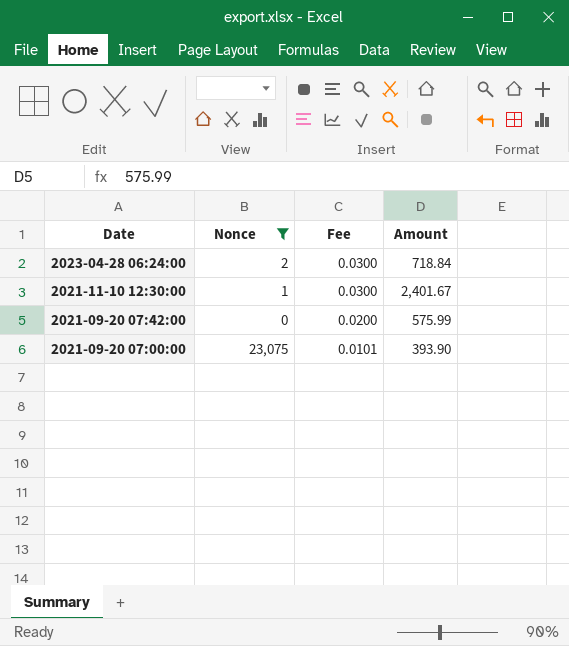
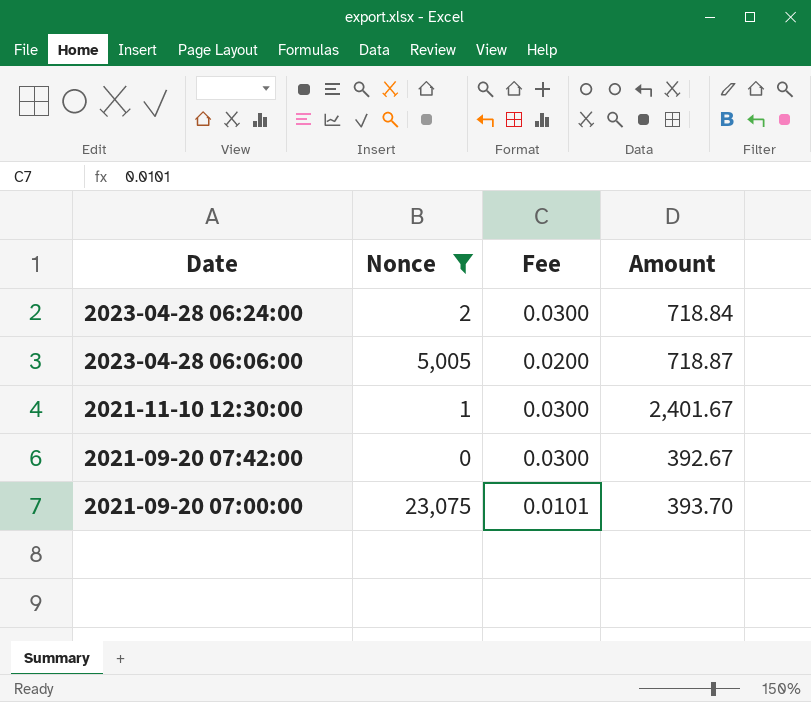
row 2023-04-28 06:06:00: none -> 5,005 | 0.0200 | 718.87
2021-09-20 07:42:00 | Fee: 0.0200 -> 0.0300
2021-09-20 07:42:00 | Amount: 575.99 -> 392.67
2021-09-20 07:00:00 | Amount: 393.90 -> 393.70

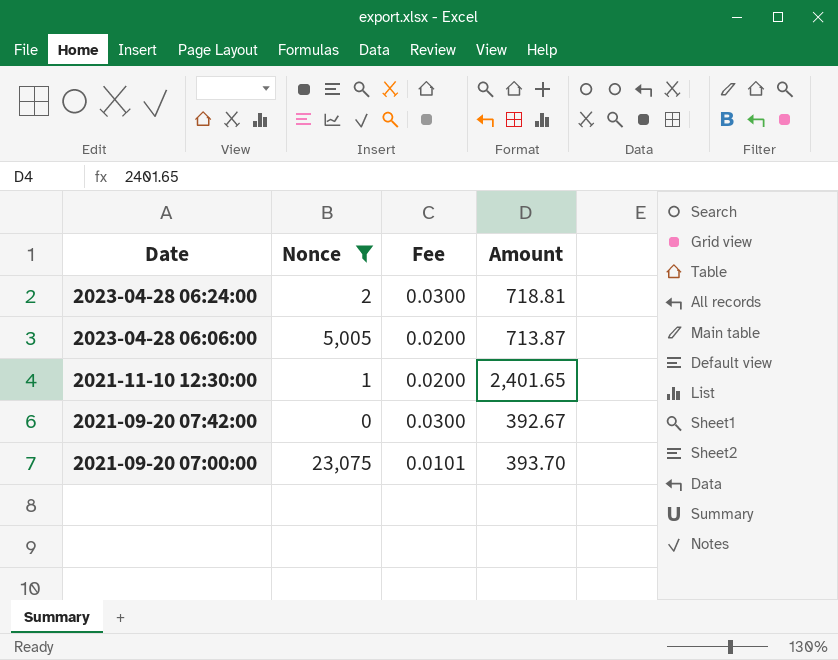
2023-04-28 06:24:00 | Amount: 718.84 -> 718.81
2023-04-28 06:06:00 | Amount: 718.87 -> 713.87
2021-11-10 12:30:00 | Fee: 0.0300 -> 0.0200
2021-11-10 12:30:00 | Amount: 2,401.67 -> 2,401.65

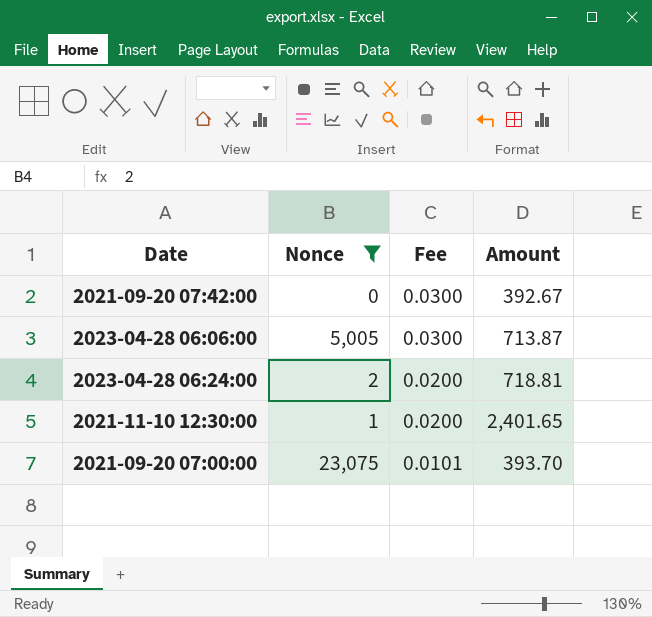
row order: Date descending -> Fee descending
2023-04-28 06:06:00 | Fee: 0.0200 -> 0.0300
2023-04-28 06:24:00 | Fee: 0.0300 -> 0.0200

